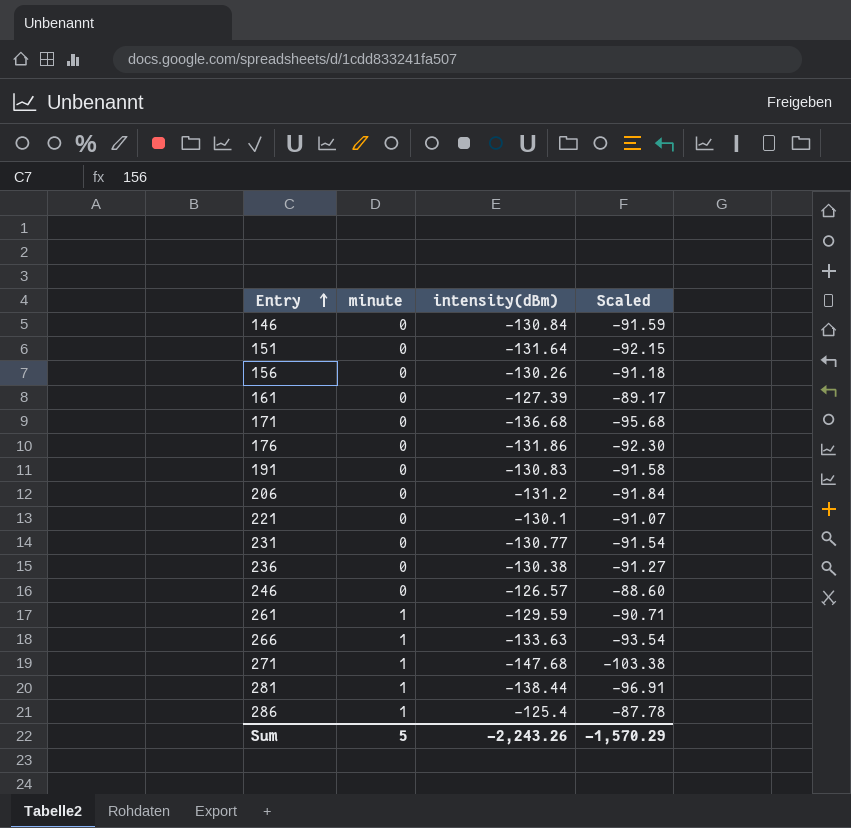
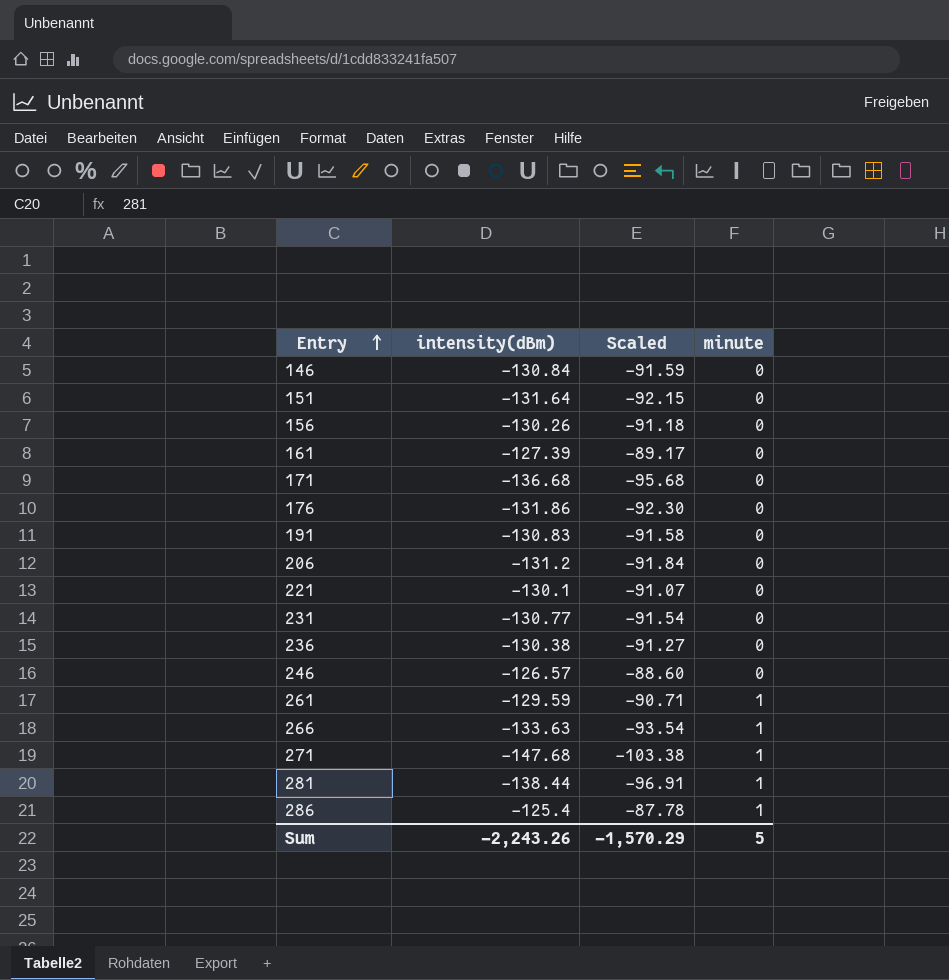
column minute | position: 2 -> 4

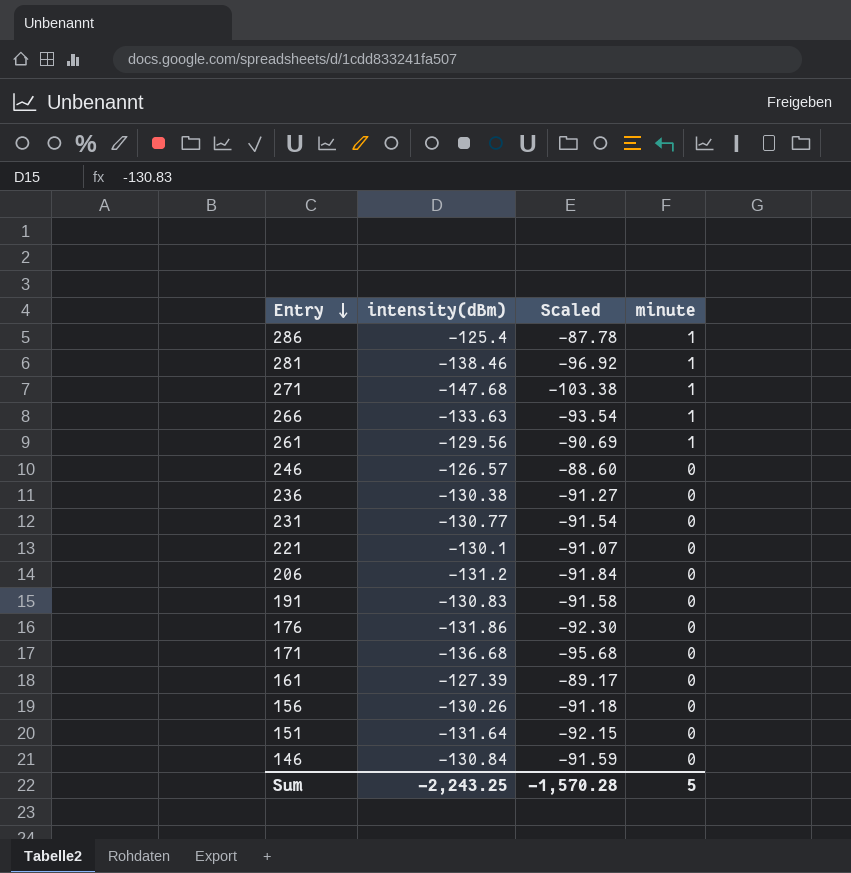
row order: Entry ascending -> Entry descending
281 | intensity(dBm): -138.44 -> -138.46
281 | Scaled: -96.91 -> -96.92
261 | intensity(dBm): -129.59 -> -129.56
261 | Scaled: -90.71 -> -90.69
Sum | intensity(dBm): -2,243.26 -> -2,243.25
Sum | Scaled: -1,570.29 -> -1,570.28

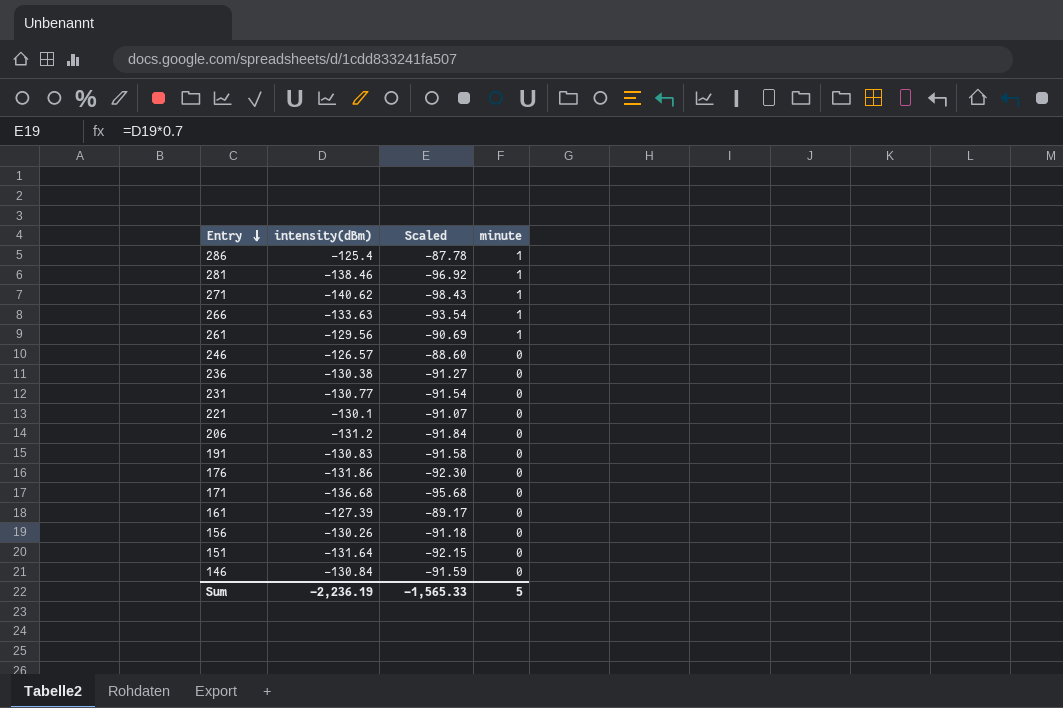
271 | intensity(dBm): -147.68 -> -140.62
271 | Scaled: -103.38 -> -98.43
Sum | intensity(dBm): -2,243.25 -> -2,236.19
Sum | Scaled: -1,570.28 -> -1,565.33

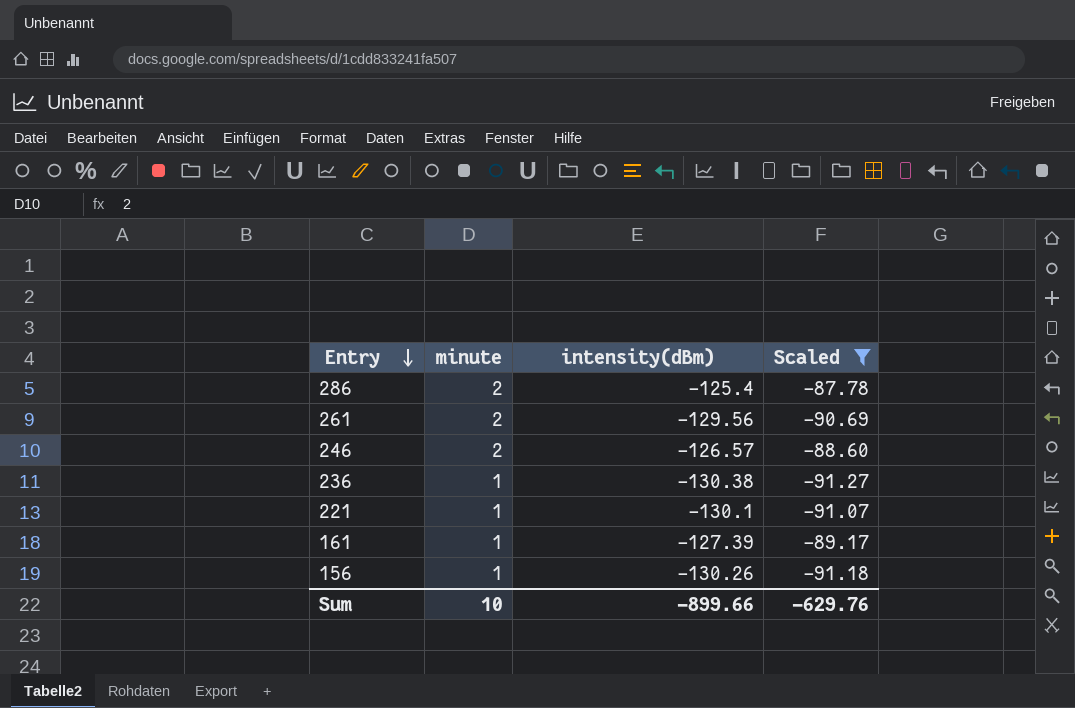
filter: none -> Scaled >= -91.27
column minute | position: 4 -> 2
286 | minute: 1 -> 2
261 | minute: 1 -> 2
246 | minute: 0 -> 2
236 | minute: 0 -> 1
221 | minute: 0 -> 1
161 | minute: 0 -> 1
156 | minute: 0 -> 1
Sum | minute: 5 -> 10
Sum | intensity(dBm): -2,236.19 -> -899.66
Sum | Scaled: -1,565.33 -> -629.76

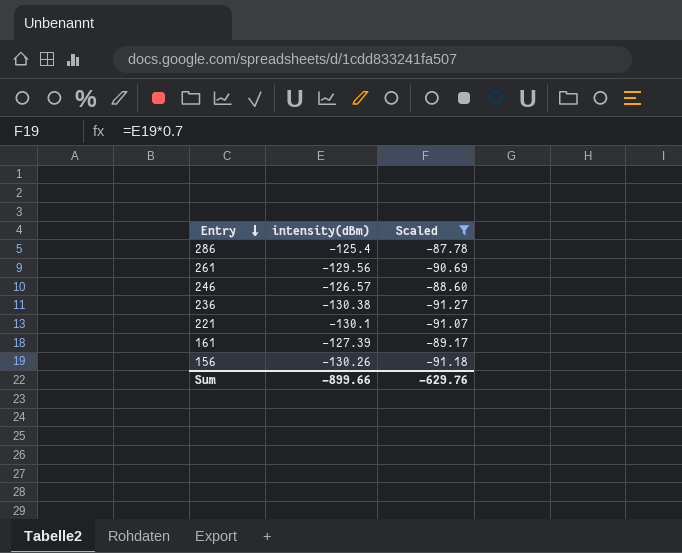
column minute | position: 2 -> none

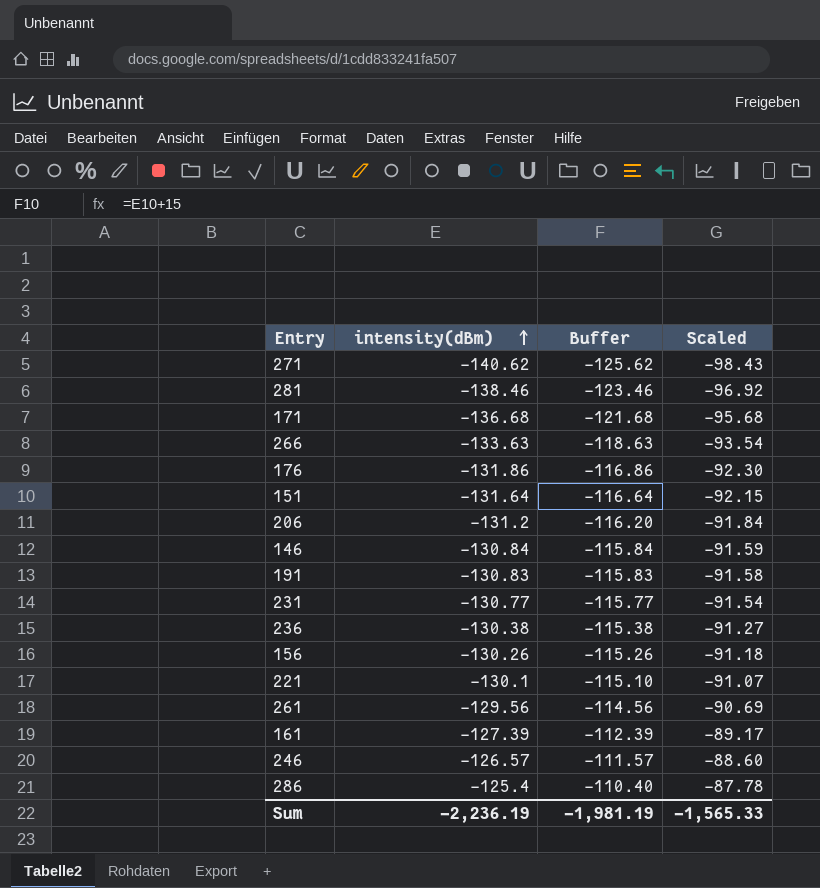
filter: Scaled >= -91.27 -> none
row order: Entry descending -> intensity(dBm) ascending
column Buffer | formula: none -> [intensity(dBm)] + 15
Sum | intensity(dBm): -899.66 -> -2,236.19
Sum | Scaled: -629.76 -> -1,565.33

